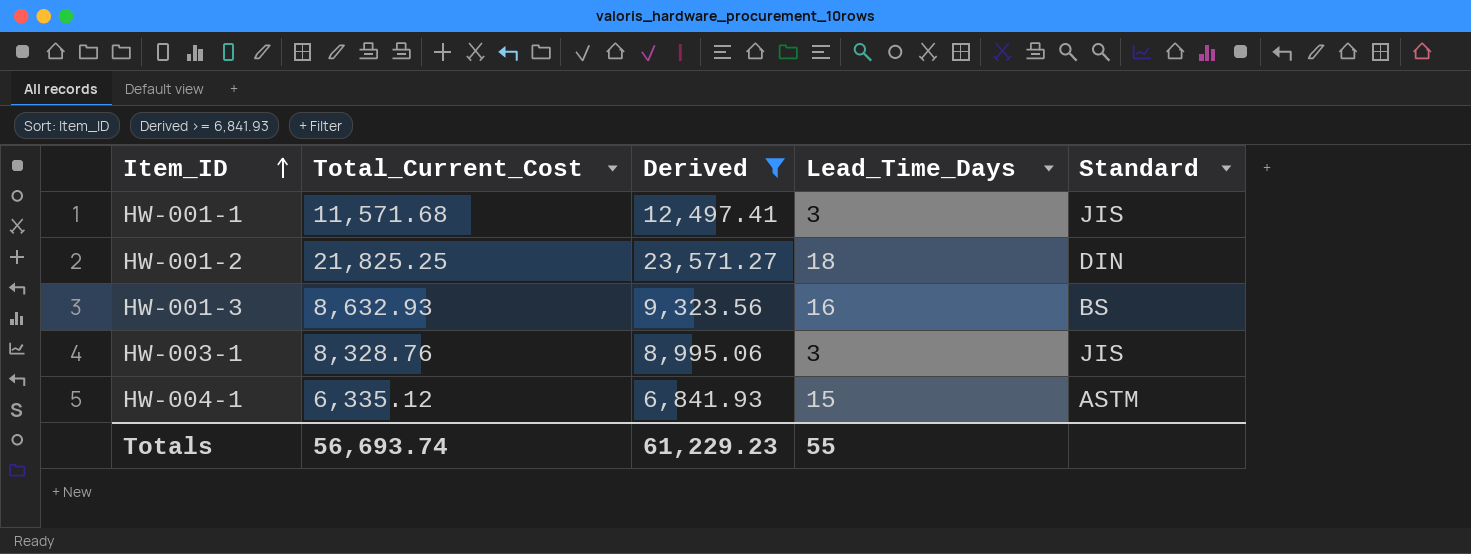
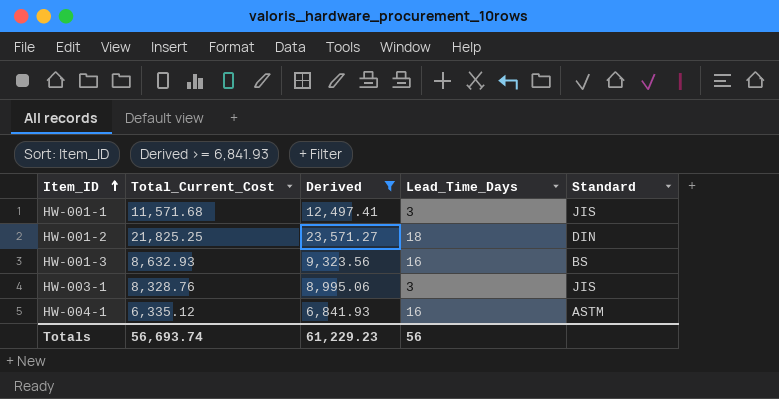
HW-004-1 | Lead_Time_Days: 15 -> 16
Totals | Lead_Time_Days: 55 -> 56

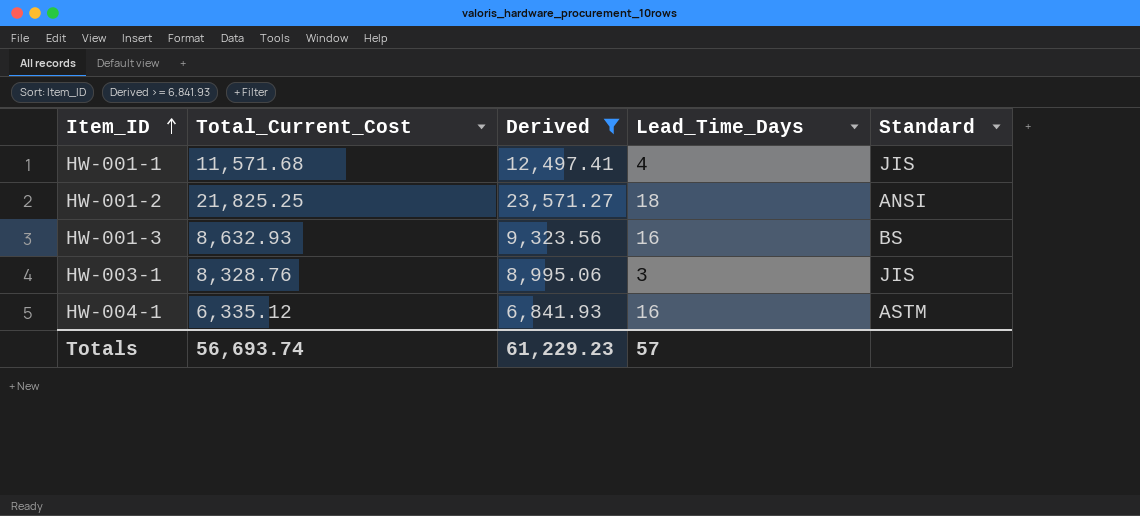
HW-001-1 | Lead_Time_Days: 3 -> 4
HW-001-2 | Standard: DIN -> ANSI
Totals | Lead_Time_Days: 56 -> 57

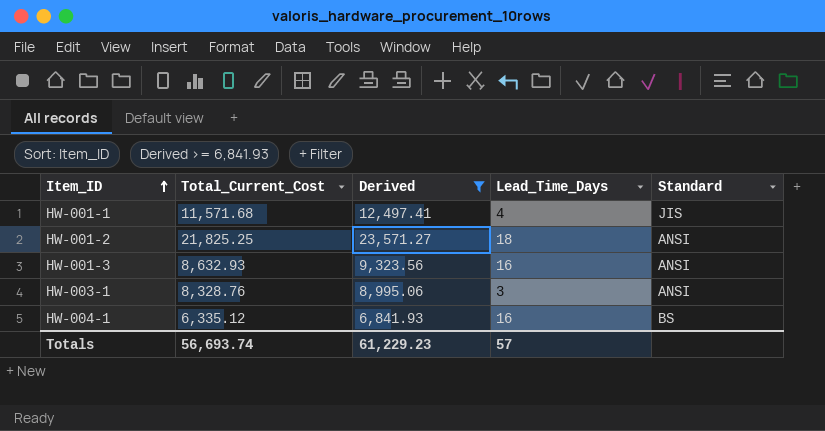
HW-001-3 | Standard: BS -> ANSI
HW-003-1 | Standard: JIS -> ANSI
HW-004-1 | Standard: ASTM -> BS

